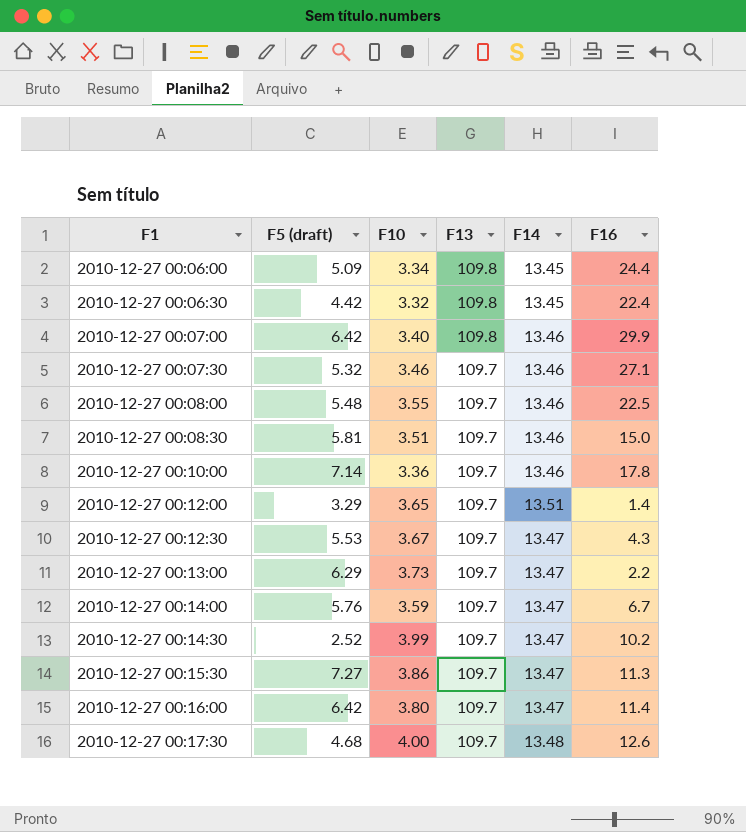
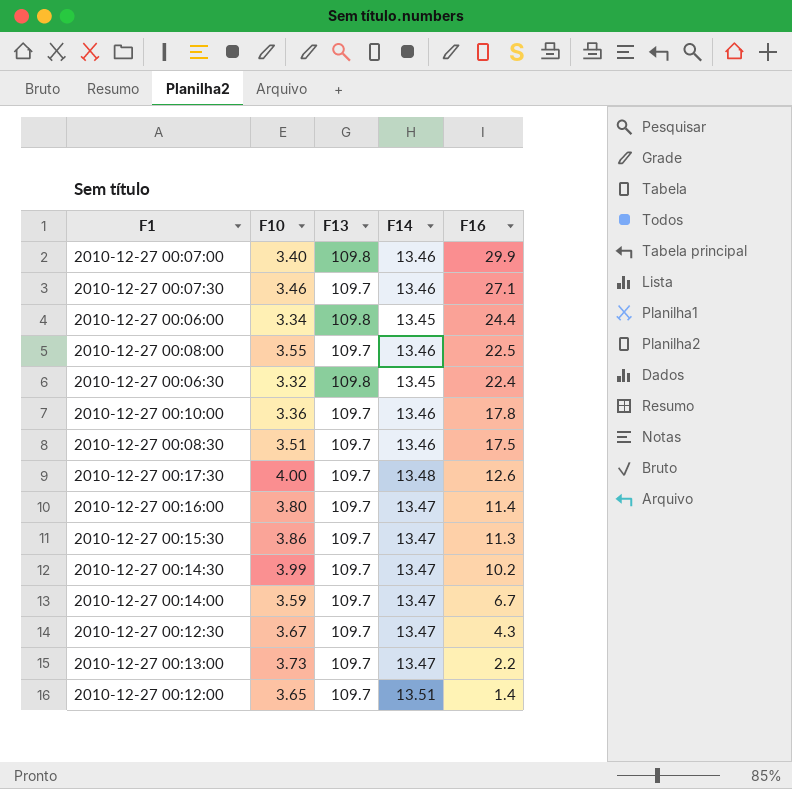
row order: F1 ascending -> F16 descending
column F5 (draft) | position: 2 -> none
2010-12-27 00:08:30 | F16: 15.0 -> 17.5

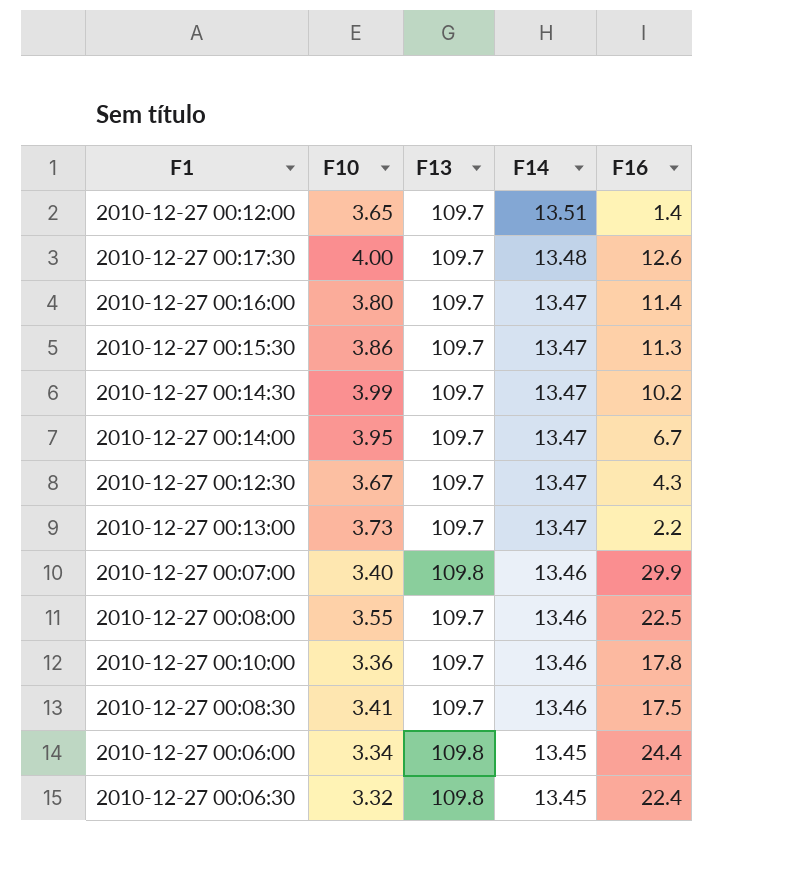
row order: F16 descending -> F14 descending
row 2010-12-27 00:07:30: 3.46 | 109.7 | 13.46 | 27.1 -> none
2010-12-27 00:14:00 | F10: 3.59 -> 3.95
2010-12-27 00:08:30 | F10: 3.51 -> 3.41

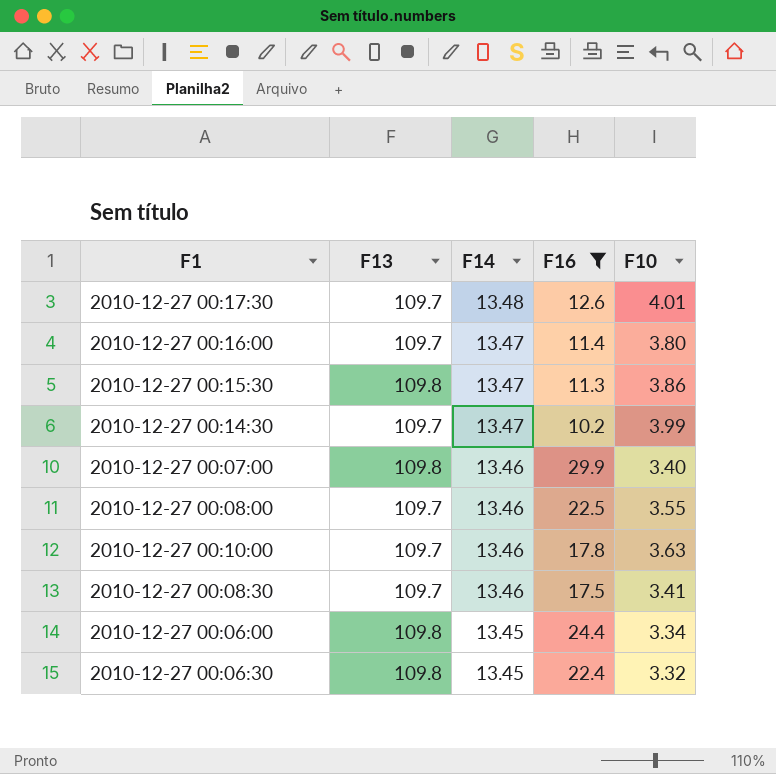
filter: none -> F16 >= 10.2
column F10 | position: 2 -> 5
2010-12-27 00:17:30 | F10: 4.00 -> 4.01
2010-12-27 00:15:30 | F13: 109.7 -> 109.8
2010-12-27 00:10:00 | F10: 3.36 -> 3.63

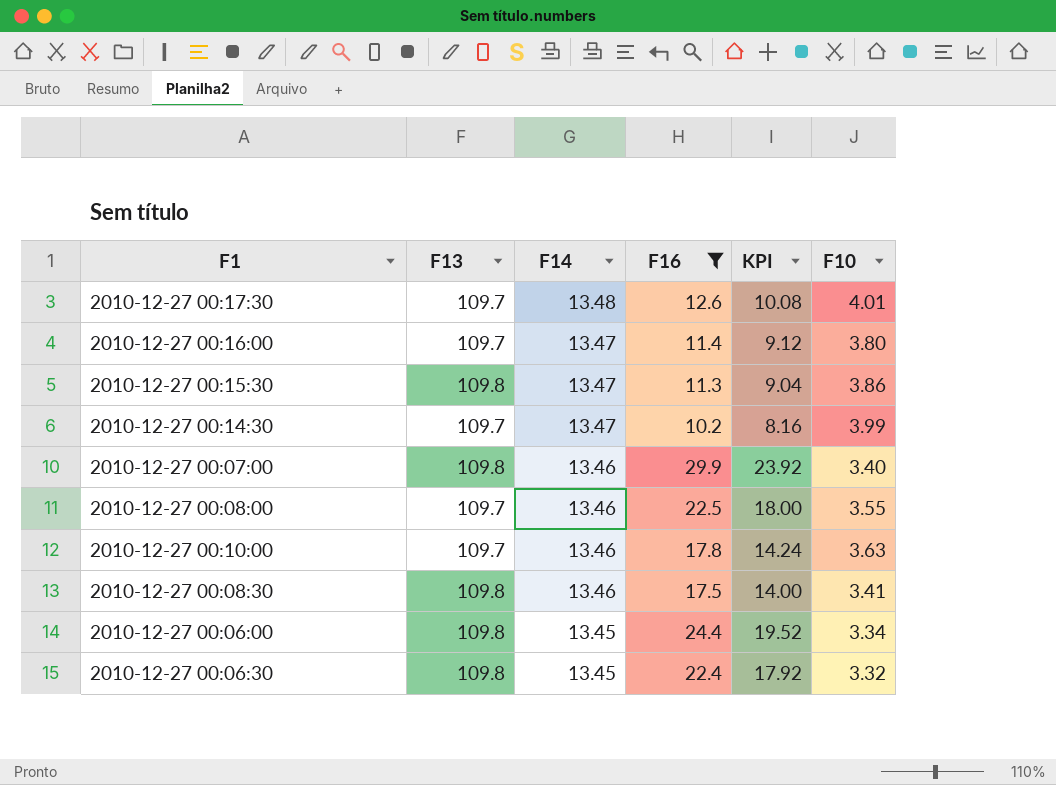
column KPI | formula: none -> [F16] * 0.8
2010-12-27 00:08:30 | F13: 109.7 -> 109.8

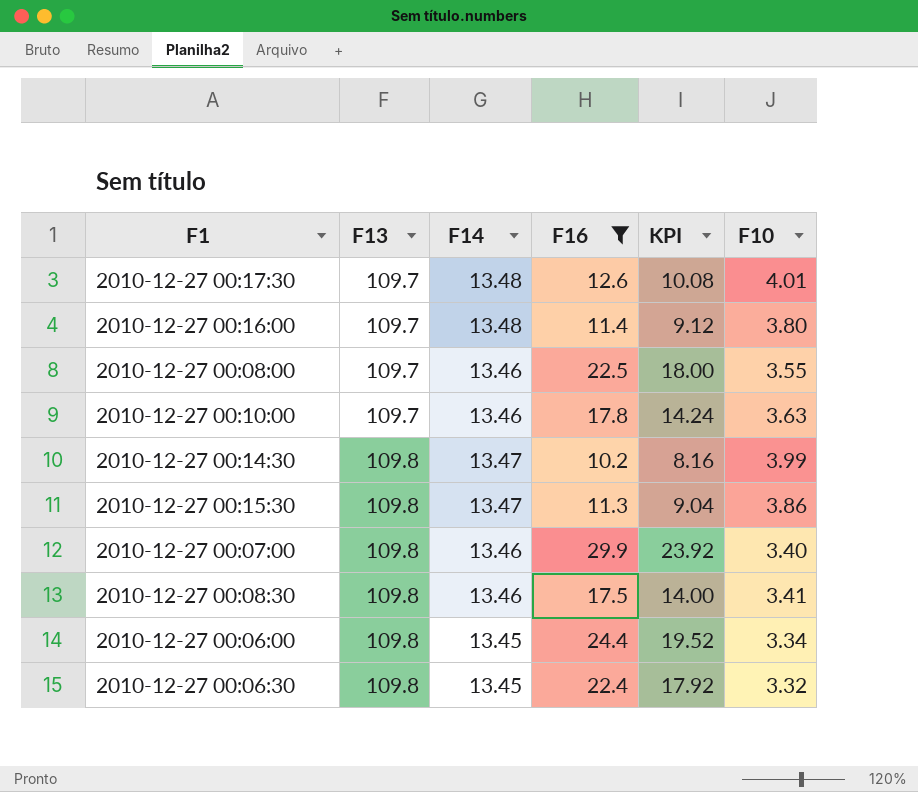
row order: F14 descending -> F13 ascending
2010-12-27 00:16:00 | F14: 13.47 -> 13.48
2010-12-27 00:14:30 | F13: 109.7 -> 109.8

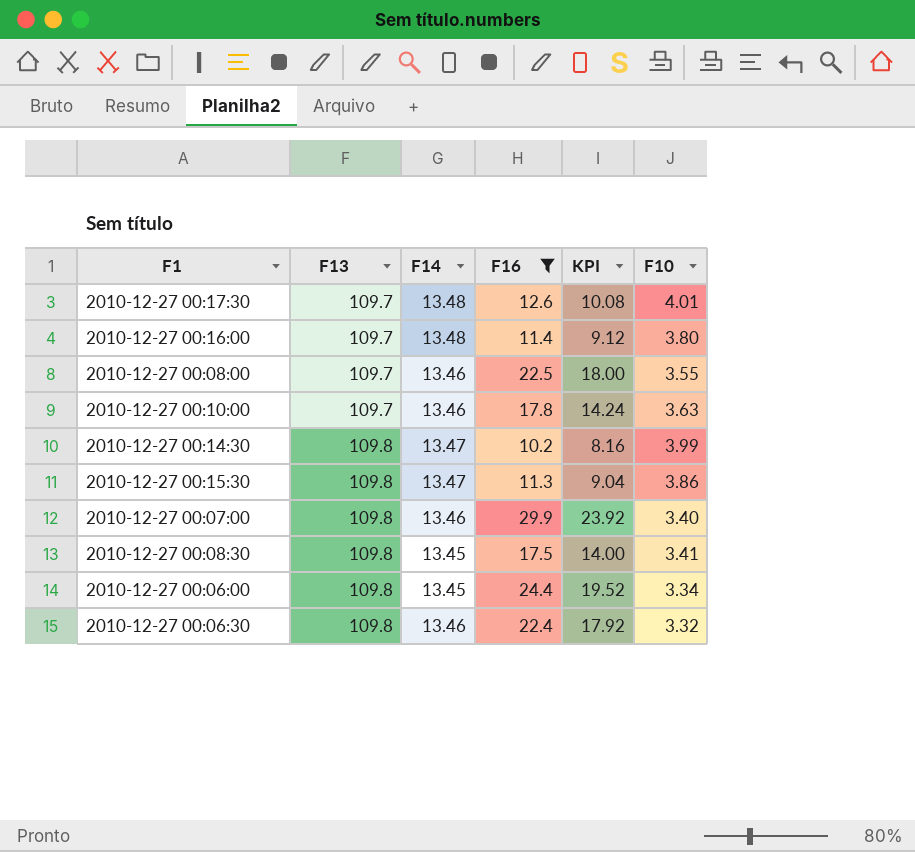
2010-12-27 00:08:30 | F14: 13.46 -> 13.45
2010-12-27 00:06:30 | F14: 13.45 -> 13.46

